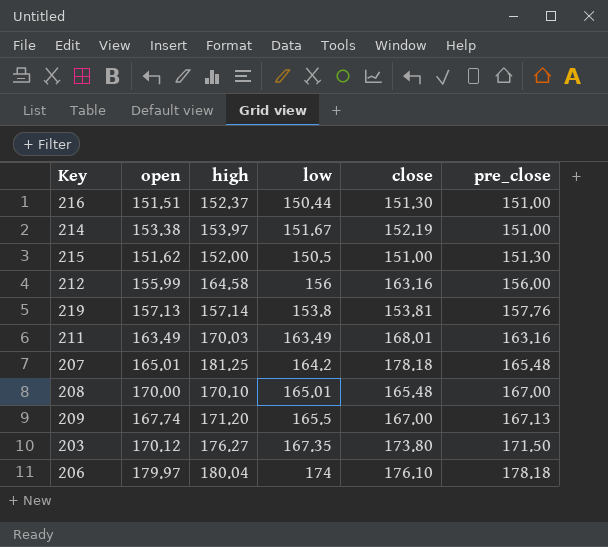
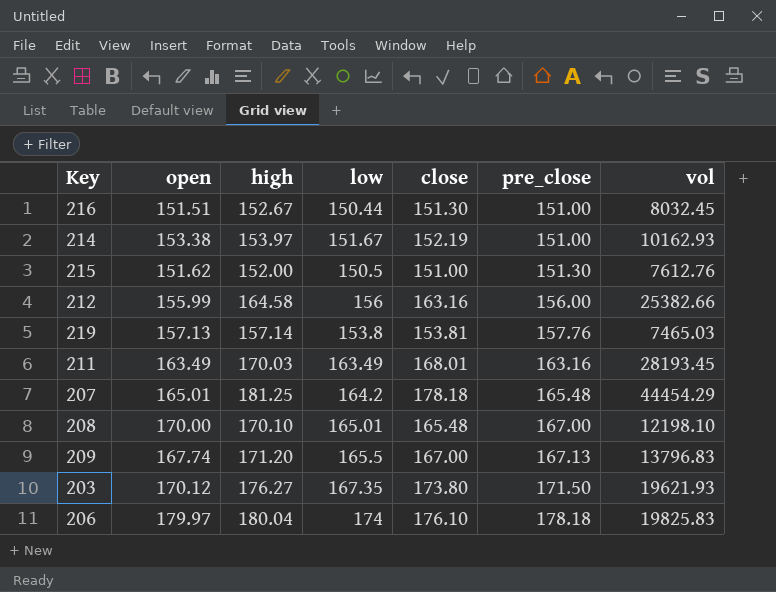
column vol | position: none -> 7
216 | high: 152.37 -> 152.67

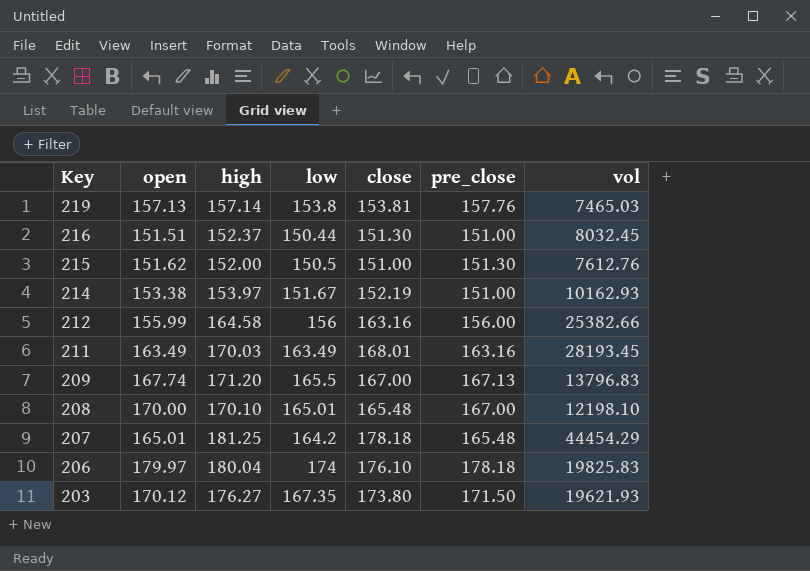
row order: pre_close ascending -> Key descending
216 | high: 152.67 -> 152.37

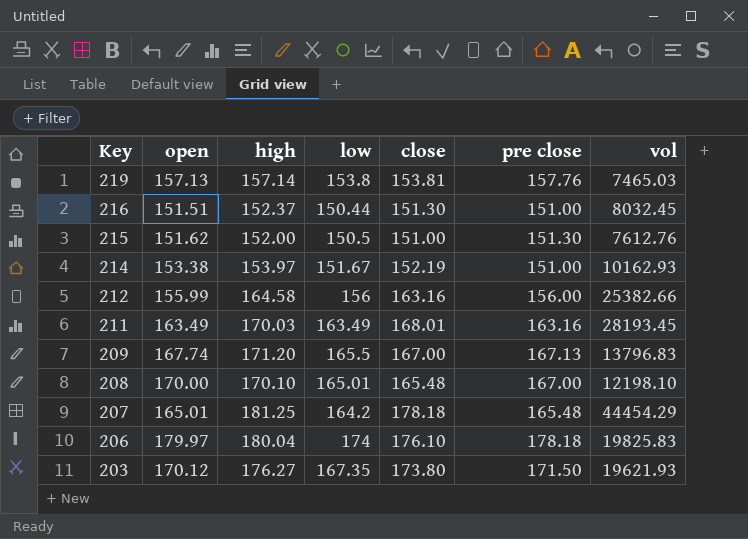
column name: pre_close -> pre close

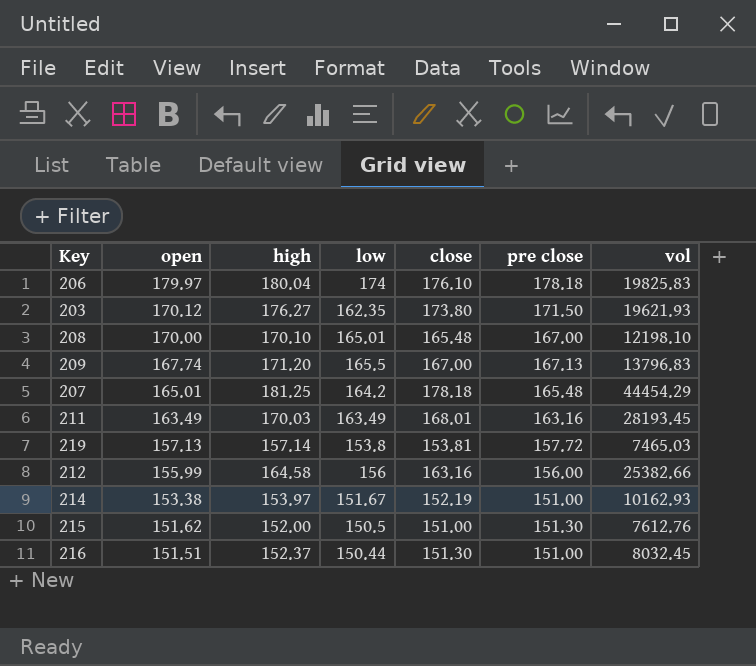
row order: Key descending -> open descending
203 | low: 167.35 -> 162.35
219 | pre close: 157.76 -> 157.72

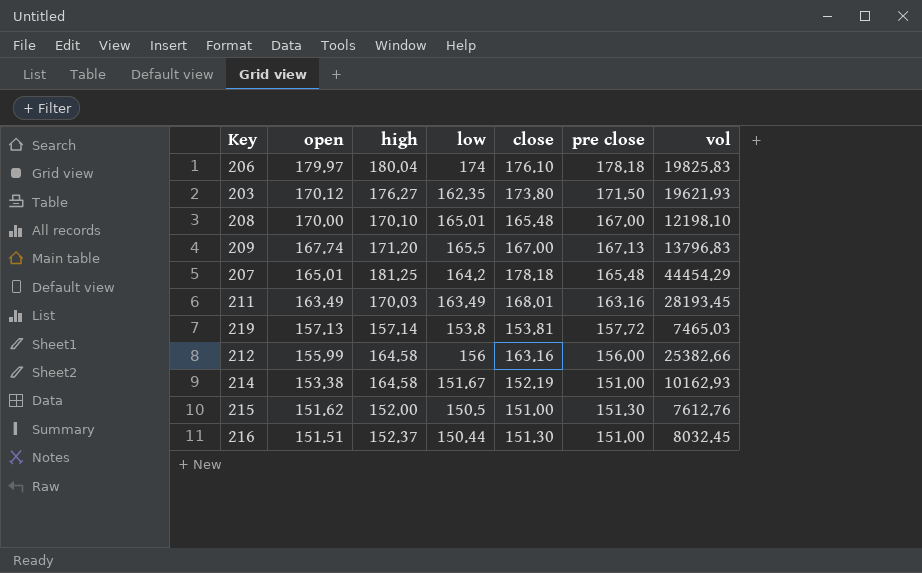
214 | high: 153.97 -> 164.58

